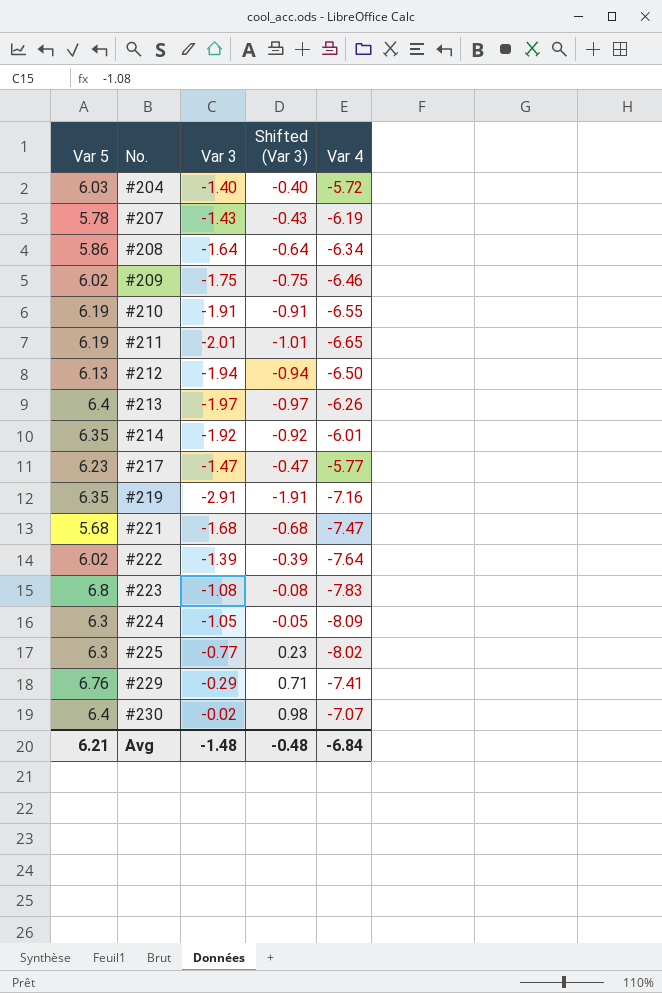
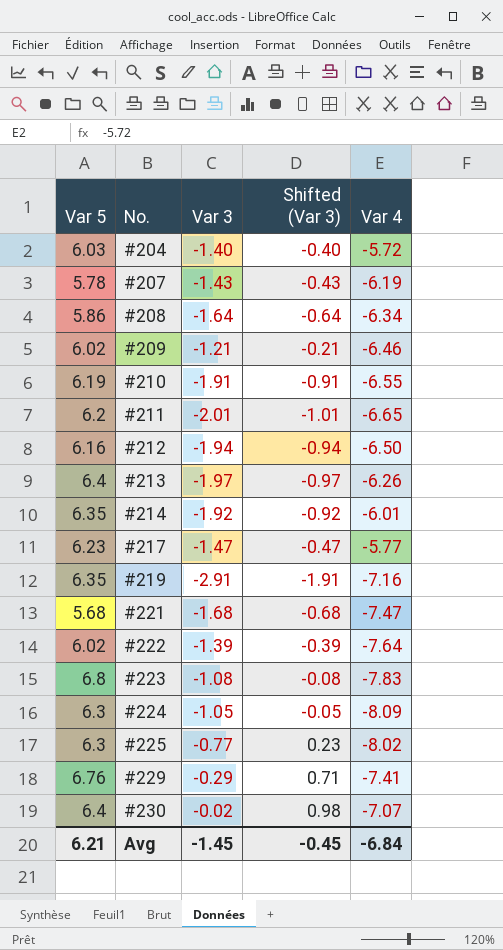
#209 | Var 3: -1.75 -> -1.21
#209 | Shifted (Var 3): -0.75 -> -0.21
#211 | Var 5: 6.19 -> 6.2
#212 | Var 5: 6.13 -> 6.16
Avg | Var 3: -1.48 -> -1.45
Avg | Shifted (Var 3): -0.48 -> -0.45

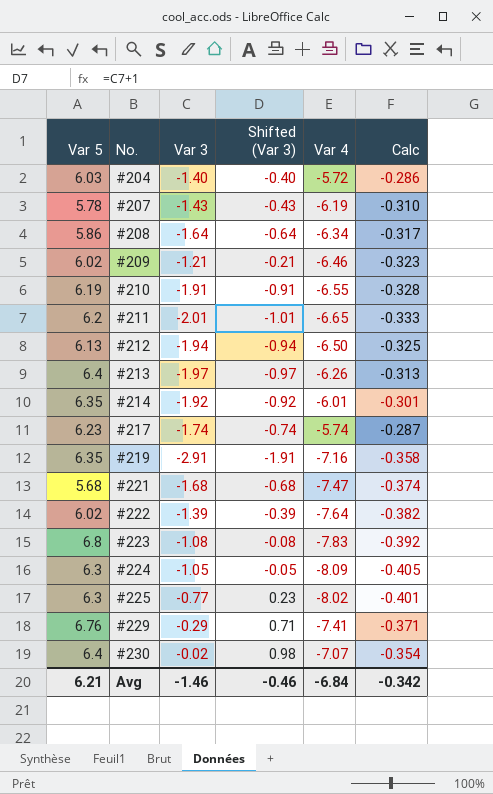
column Calc | formula: none -> [Var 4] * 0.05
#212 | Var 5: 6.16 -> 6.13
#217 | Var 3: -1.47 -> -1.74
#217 | Shifted (Var 3): -0.47 -> -0.74
#217 | Var 4: -5.77 -> -5.74
Avg | Var 3: -1.45 -> -1.46
Avg | Shifted (Var 3): -0.45 -> -0.46

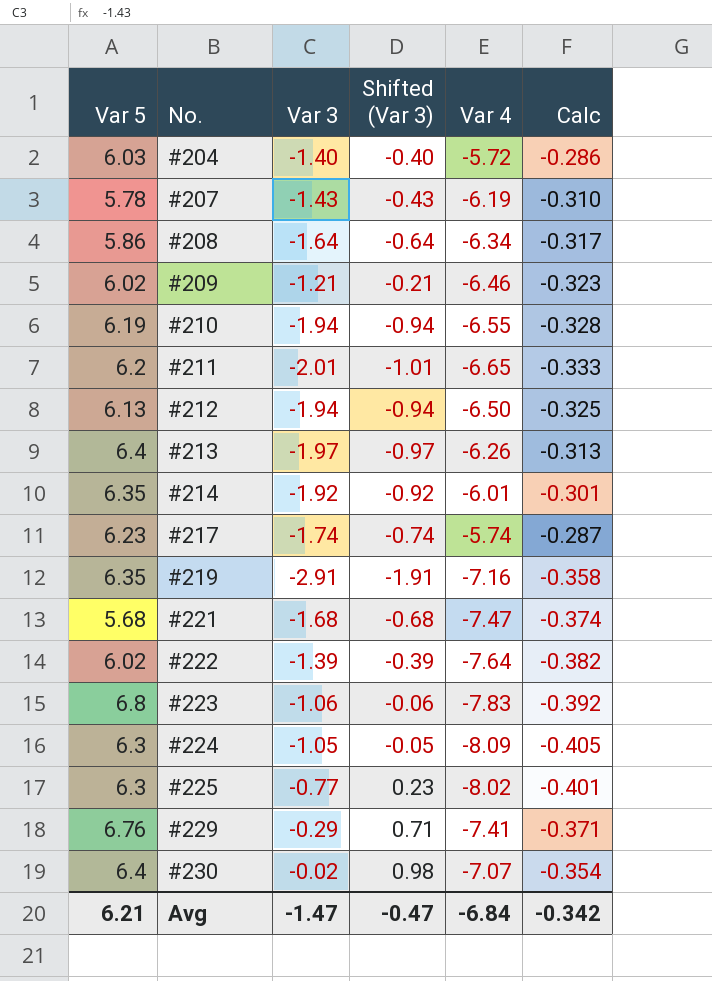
#210 | Var 3: -1.91 -> -1.94
#210 | Shifted (Var 3): -0.91 -> -0.94
#223 | Var 3: -1.08 -> -1.06
#223 | Shifted (Var 3): -0.08 -> -0.06
Avg | Var 3: -1.46 -> -1.47
Avg | Shifted (Var 3): -0.46 -> -0.47

